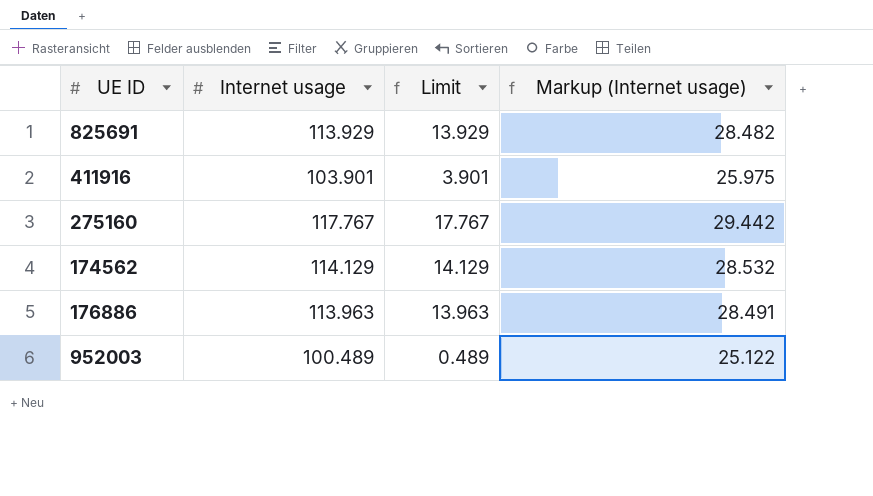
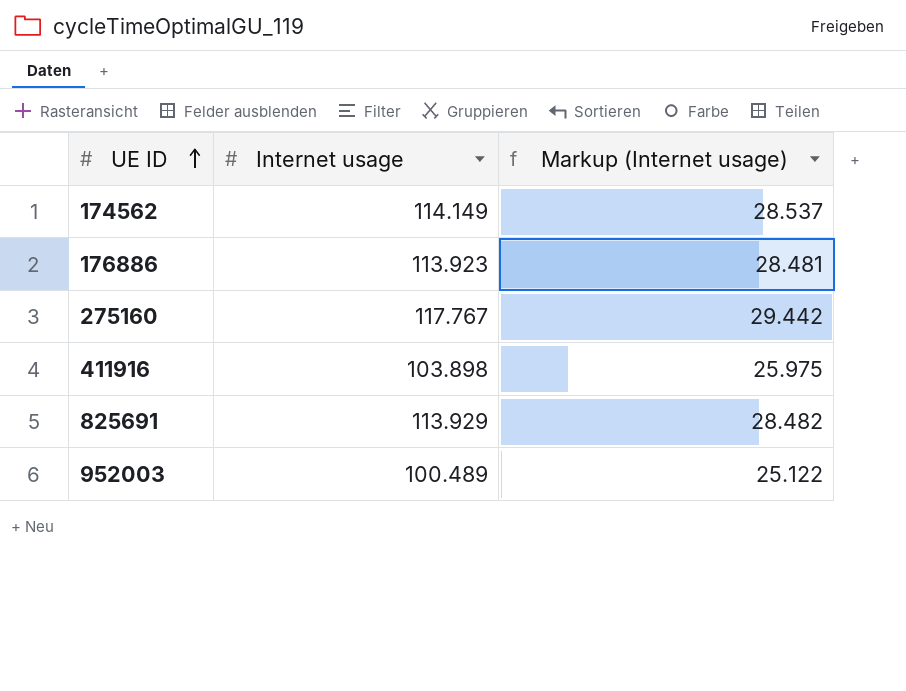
row order: none -> UE ID ascending
column Limit | formula: [Internet usage] - 100 -> none
174562 | Internet usage: 114.129 -> 114.149
174562 | Markup (Internet usage): 28.532 -> 28.537
176886 | Internet usage: 113.963 -> 113.923
176886 | Markup (Internet usage): 28.491 -> 28.481
411916 | Internet usage: 103.901 -> 103.898

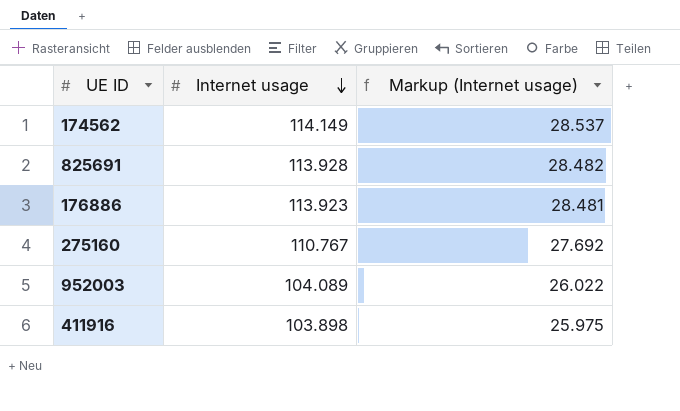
row order: UE ID ascending -> Internet usage descending
825691 | Internet usage: 113.929 -> 113.928
275160 | Internet usage: 117.767 -> 110.767
275160 | Markup (Internet usage): 29.442 -> 27.692
952003 | Internet usage: 100.489 -> 104.089
952003 | Markup (Internet usage): 25.122 -> 26.022

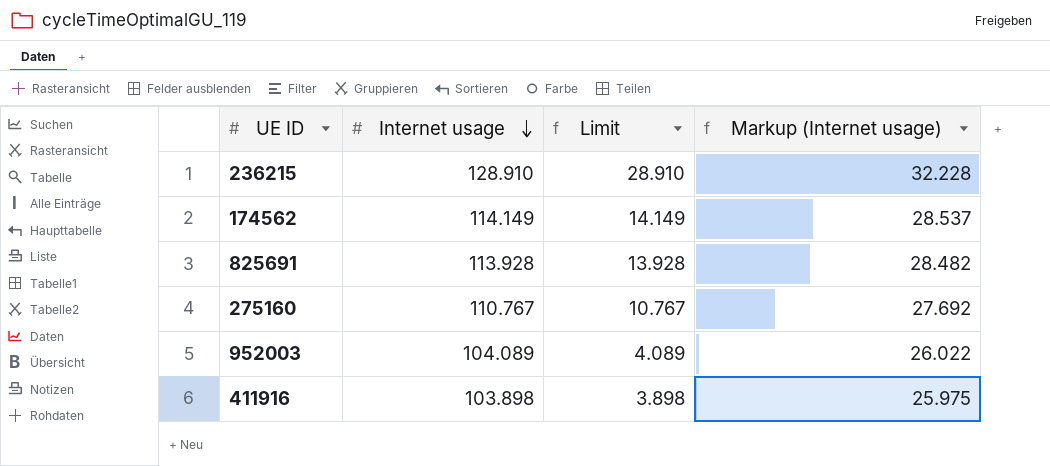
column Limit | formula: none -> [Internet usage] - 100
row 176886: 113.923 | 28.481 -> none
row 236215: none -> 128.910 | 28.910 | 32.228

